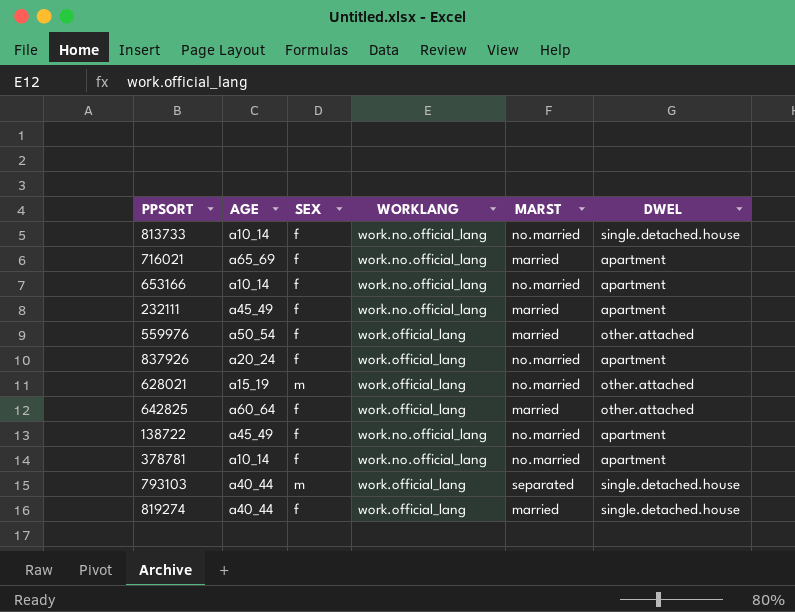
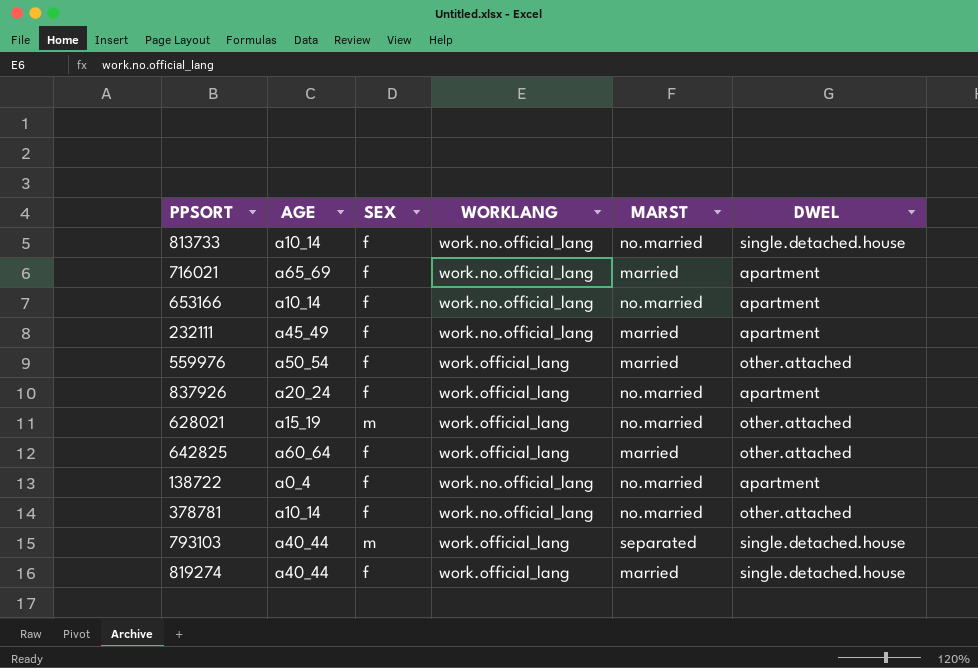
138722 | AGE: a45_49 -> a0_4
378781 | DWEL: apartment -> other.attached

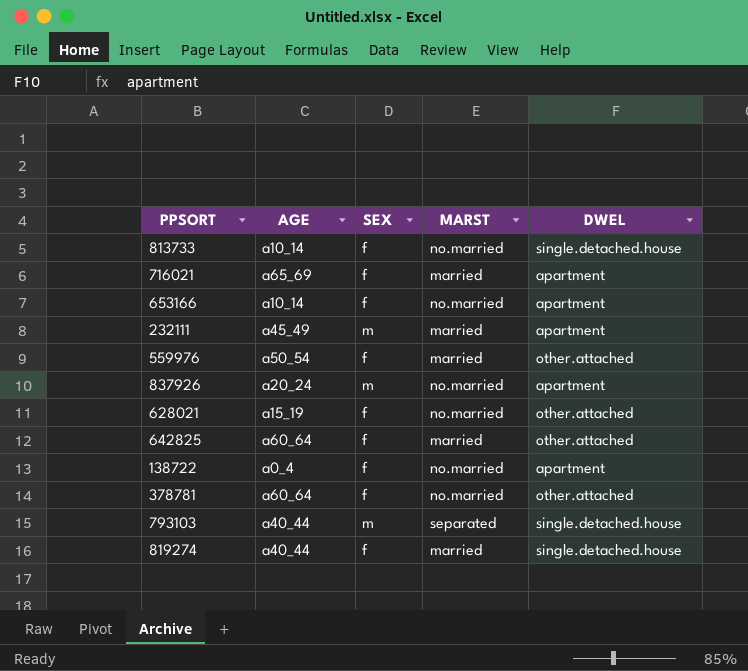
column WORKLANG | position: 4 -> none
232111 | SEX: f -> m
837926 | SEX: f -> m
628021 | SEX: m -> f
378781 | AGE: a10_14 -> a60_64

